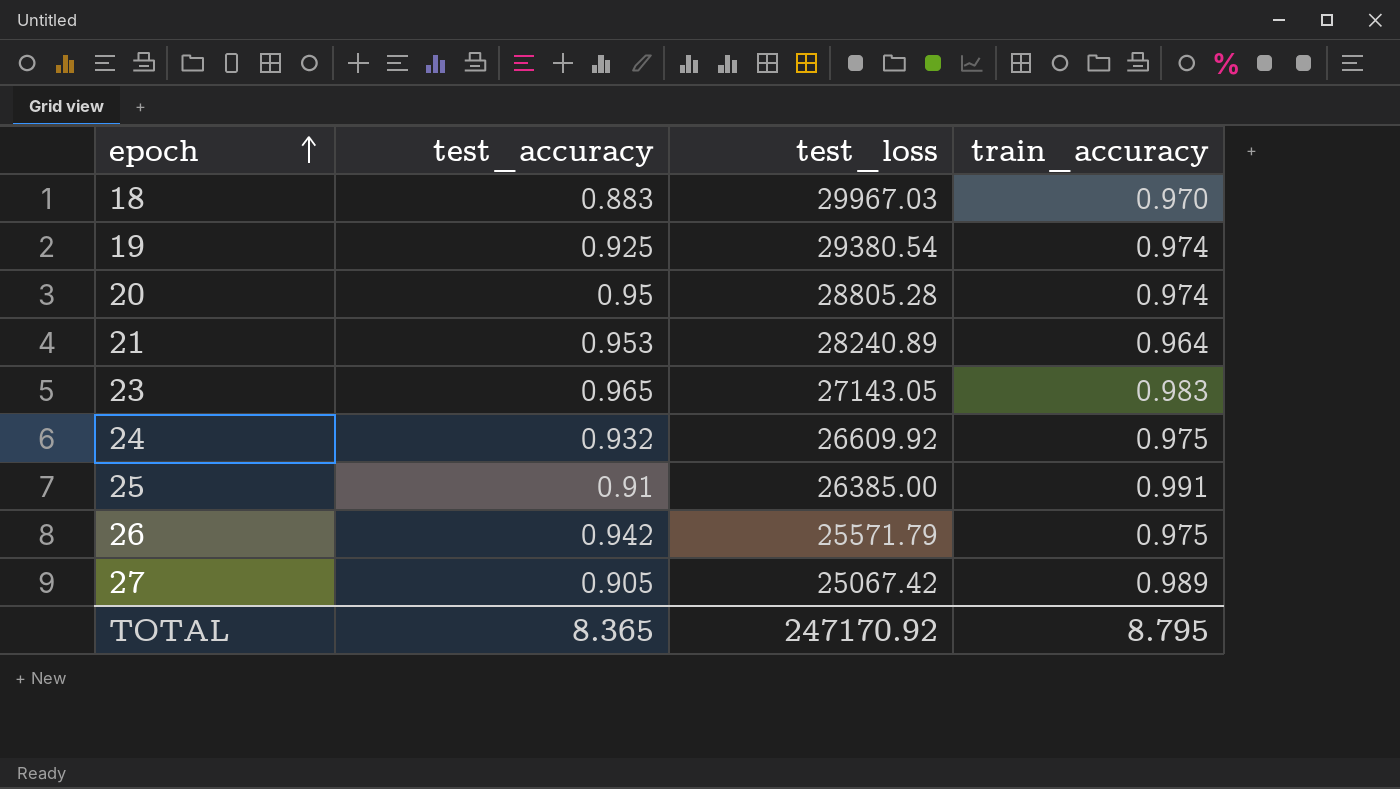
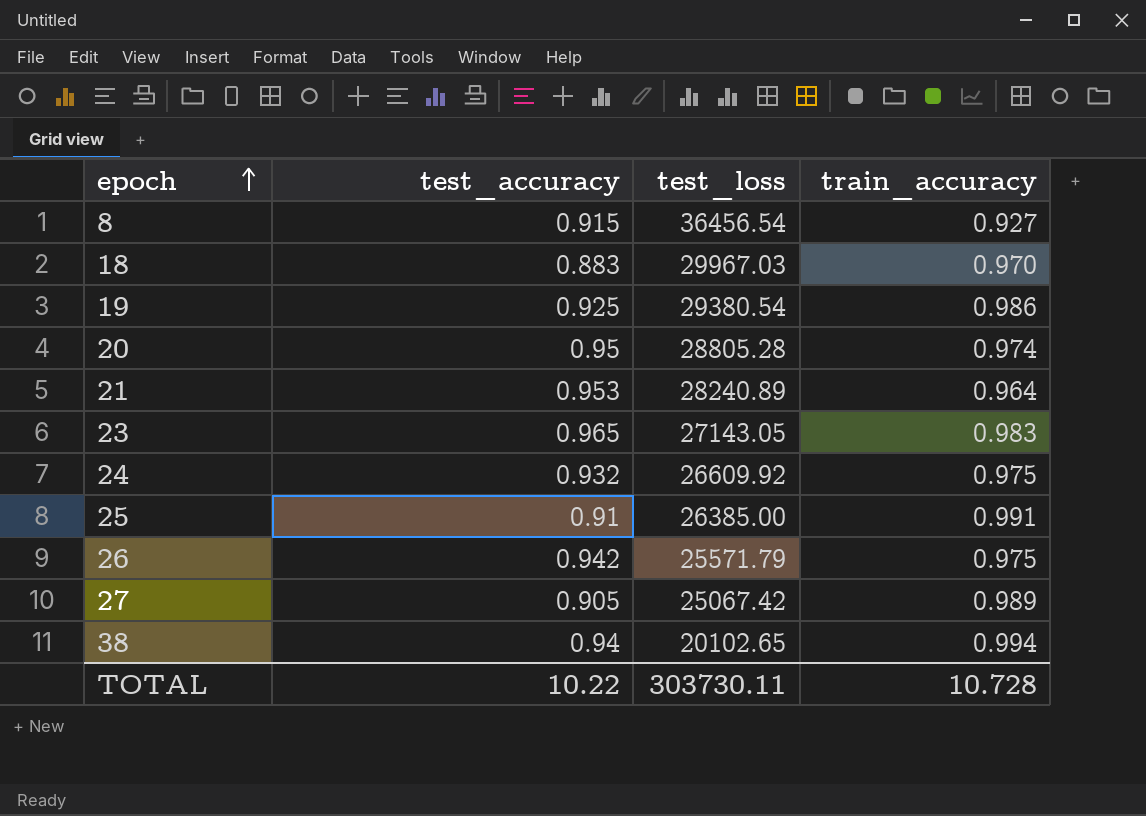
row 8: none -> 0.915 | 36456.54 | 0.927
19 | train_accuracy: 0.974 -> 0.986
row 38: none -> 0.94 | 20102.65 | 0.994
TOTAL | test_accuracy: 8.365 -> 10.22
TOTAL | test_loss: 247170.92 -> 303730.11
TOTAL | train_accuracy: 8.795 -> 10.728

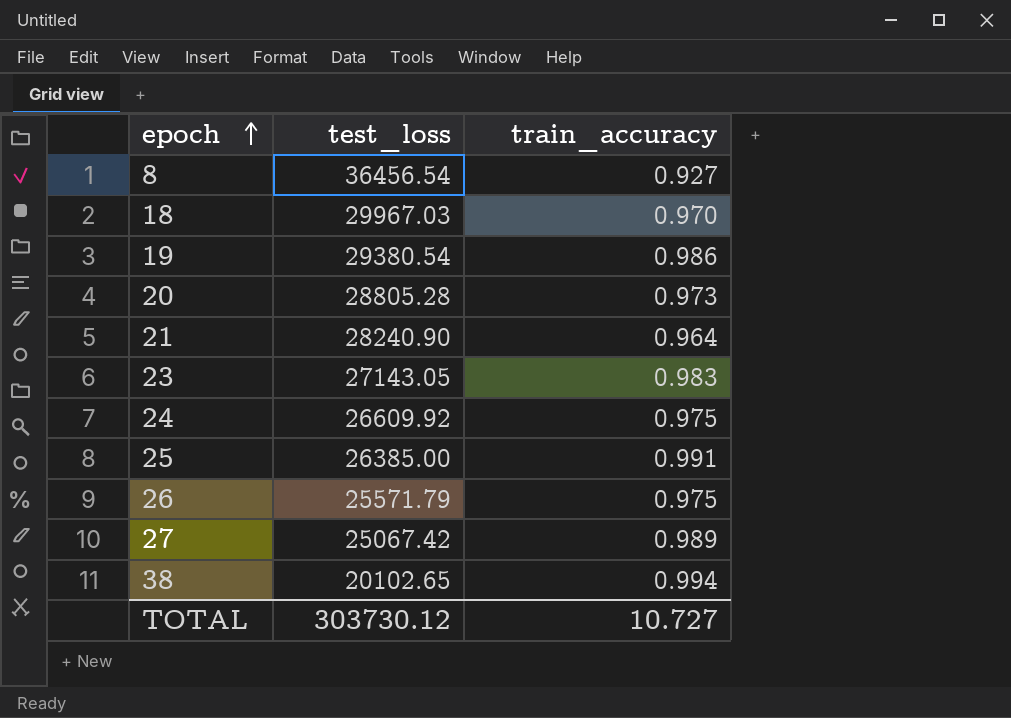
column test_accuracy | position: 2 -> none
20 | train_accuracy: 0.974 -> 0.973
21 | test_loss: 28240.89 -> 28240.90
TOTAL | test_loss: 303730.11 -> 303730.12
TOTAL | train_accuracy: 10.728 -> 10.727

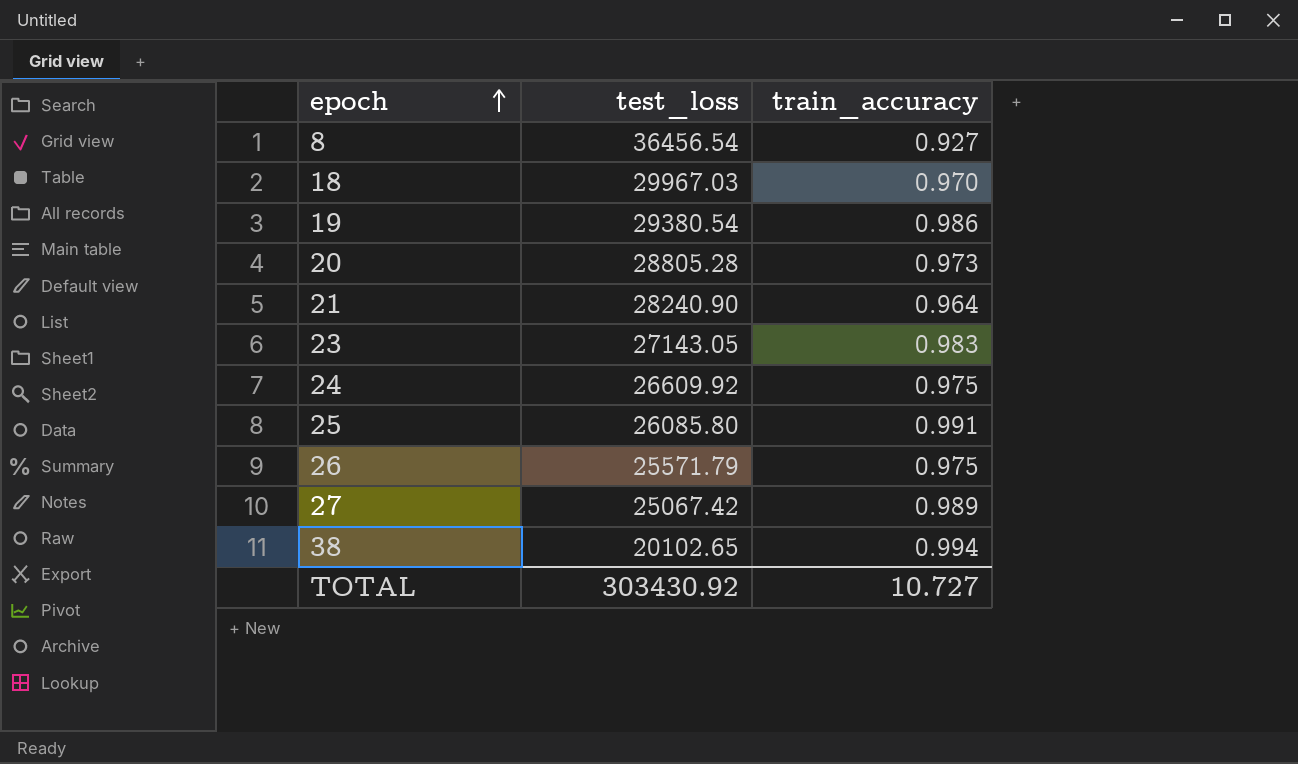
25 | test_loss: 26385.00 -> 26085.80
TOTAL | test_loss: 303730.12 -> 303430.92

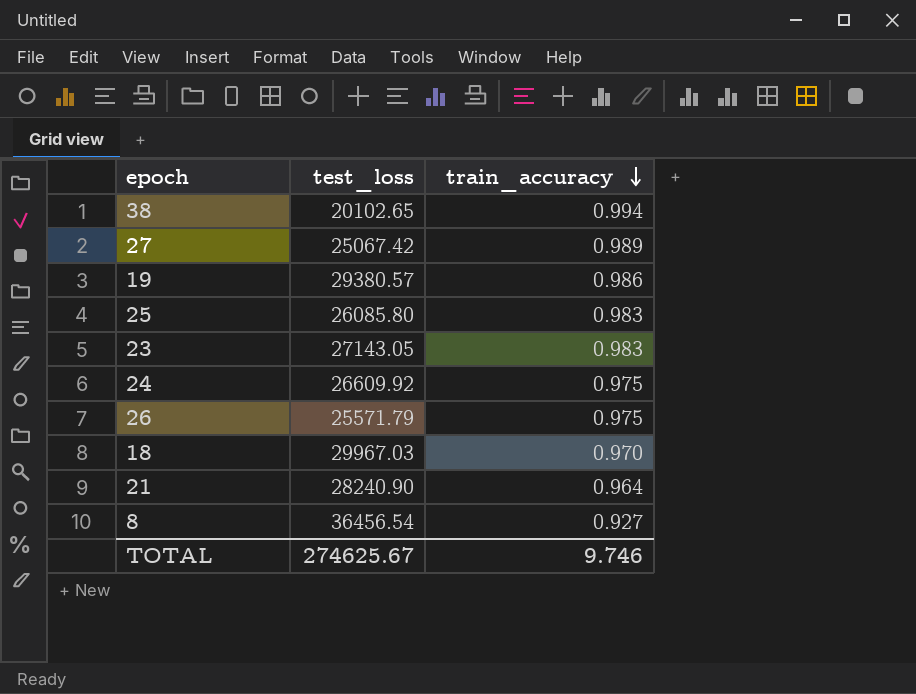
row order: epoch ascending -> train_accuracy descending
row 20: 28805.28 | 0.973 -> none
19 | test_loss: 29380.54 -> 29380.57
25 | train_accuracy: 0.991 -> 0.983
TOTAL | test_loss: 303430.92 -> 274625.67
TOTAL | train_accuracy: 10.727 -> 9.746

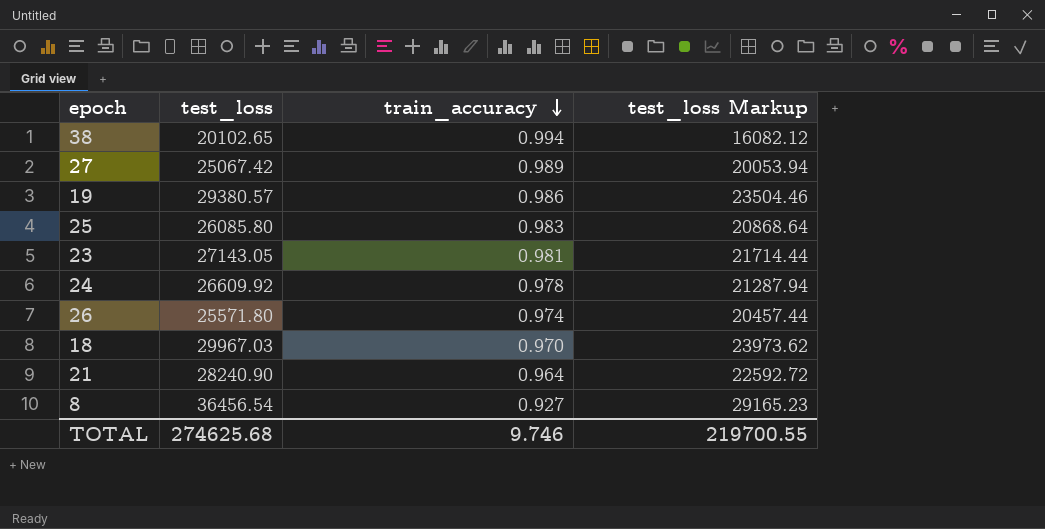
column test_loss Markup | formula: none -> [test_loss] * 0.8
23 | train_accuracy: 0.983 -> 0.981
24 | train_accuracy: 0.975 -> 0.978
26 | test_loss: 25571.79 -> 25571.80
26 | train_accuracy: 0.975 -> 0.974
TOTAL | test_loss: 274625.67 -> 274625.68

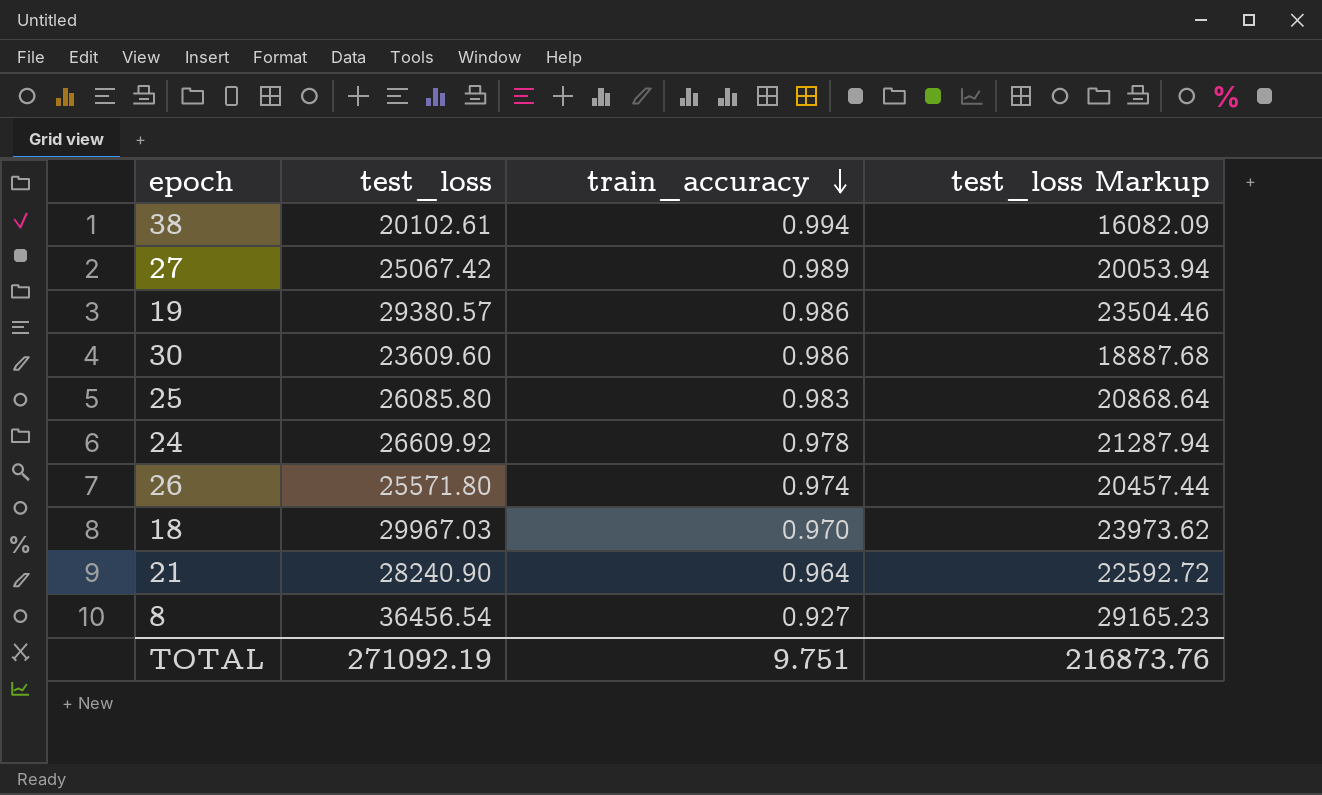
row 23: 27143.05 | 0.981 | 21714.44 -> none
38 | test_loss: 20102.65 -> 20102.61
38 | test_loss Markup: 16082.12 -> 16082.09
row 30: none -> 23609.60 | 0.986 | 18887.68
TOTAL | test_loss: 274625.68 -> 271092.19
TOTAL | train_accuracy: 9.746 -> 9.751
TOTAL | test_loss Markup: 219700.55 -> 216873.76

